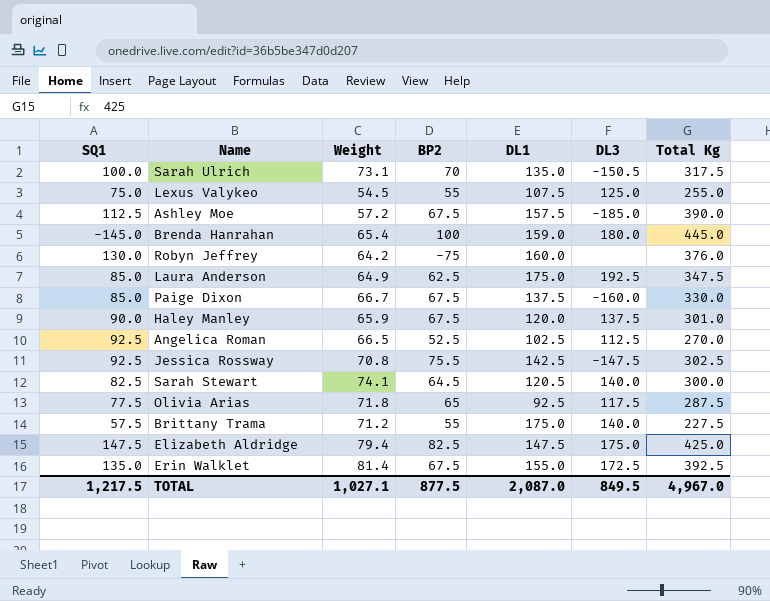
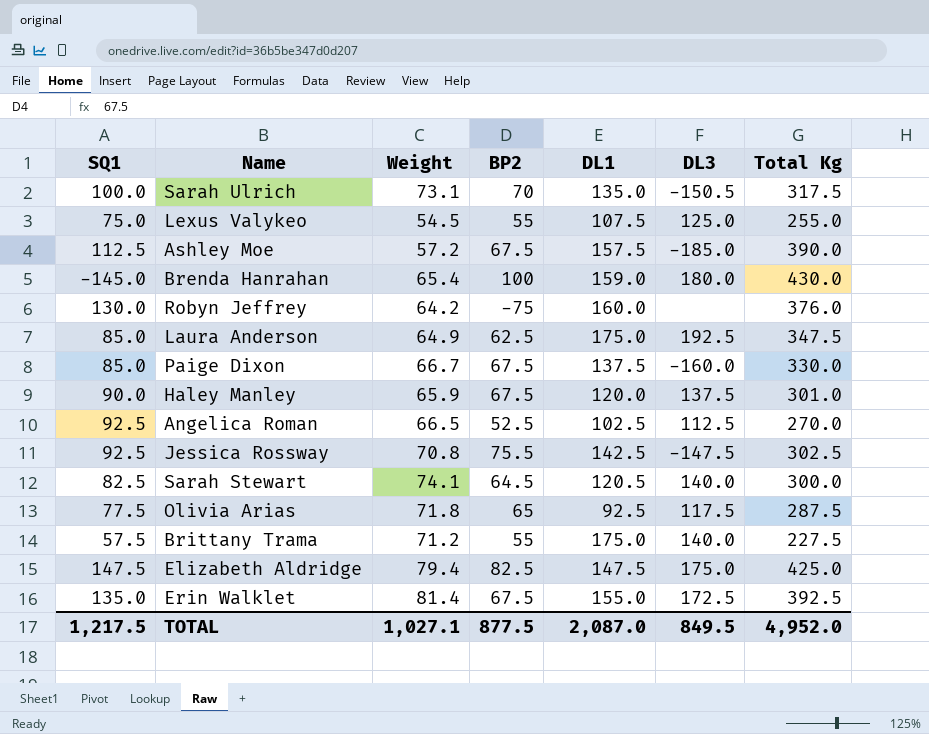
Brenda Hanrahan | Total Kg: 445.0 -> 430.0
TOTAL | Total Kg: 4,967.0 -> 4,952.0

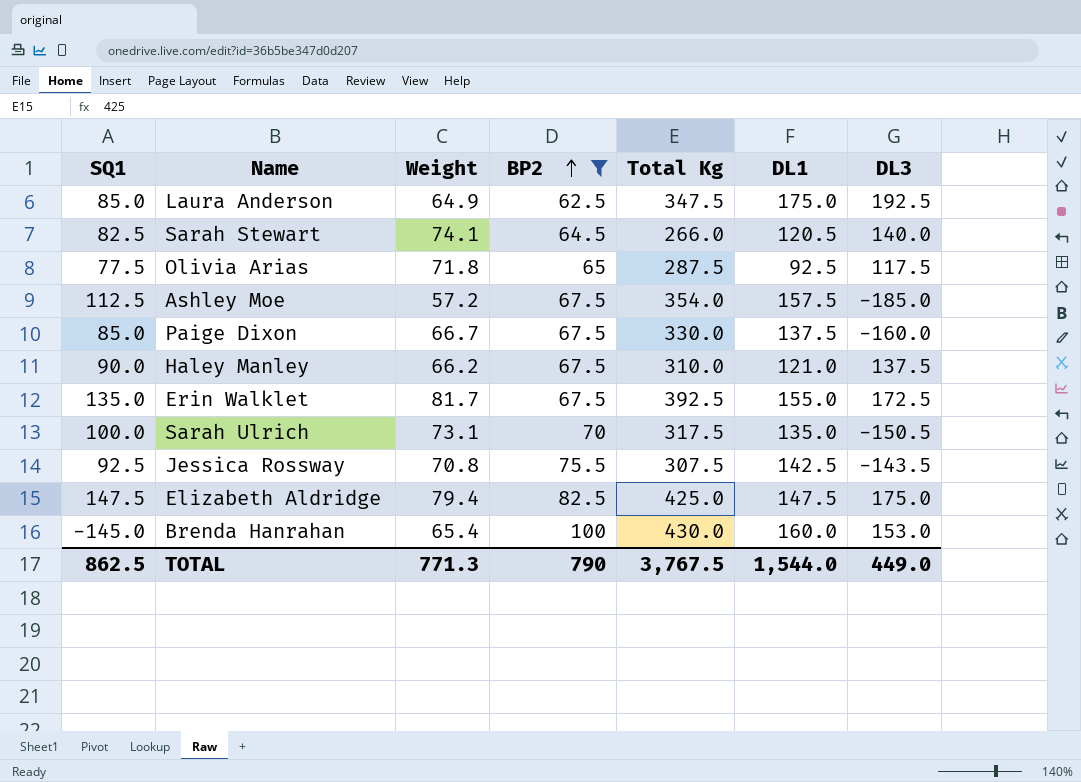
filter: none -> BP2 >= 62.5
row order: none -> BP2 ascending
column Total Kg | position: 7 -> 5
Sarah Stewart | Total Kg: 300.0 -> 266.0
Ashley Moe | Total Kg: 390.0 -> 354.0
Haley Manley | Weight: 65.9 -> 66.2
Haley Manley | Total Kg: 301.0 -> 310.0
Haley Manley | DL1: 120.0 -> 121.0
Erin Walklet | Weight: 81.4 -> 81.7
Jessica Rossway | Total Kg: 302.5 -> 307.5
Jessica Rossway | DL3: -147.5 -> -143.5
Brenda Hanrahan | DL1: 159.0 -> 160.0
Brenda Hanrahan | DL3: 180.0 -> 153.0
TOTAL | SQ1: 1,217.5 -> 862.5
TOTAL | Weight: 1,027.1 -> 771.3
TOTAL | BP2: 877.5 -> 790
TOTAL | Total Kg: 4,952.0 -> 3,767.5
TOTAL | DL1: 2,087.0 -> 1,544.0
TOTAL | DL3: 849.5 -> 449.0

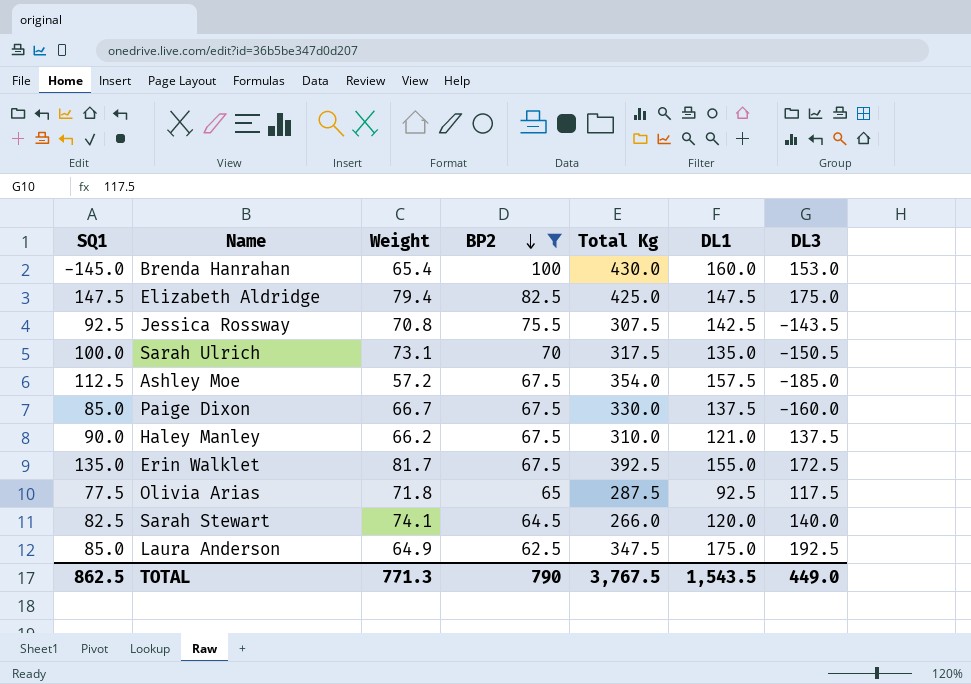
row order: BP2 ascending -> BP2 descending
Sarah Stewart | DL1: 120.5 -> 120.0
TOTAL | DL1: 1,544.0 -> 1,543.5

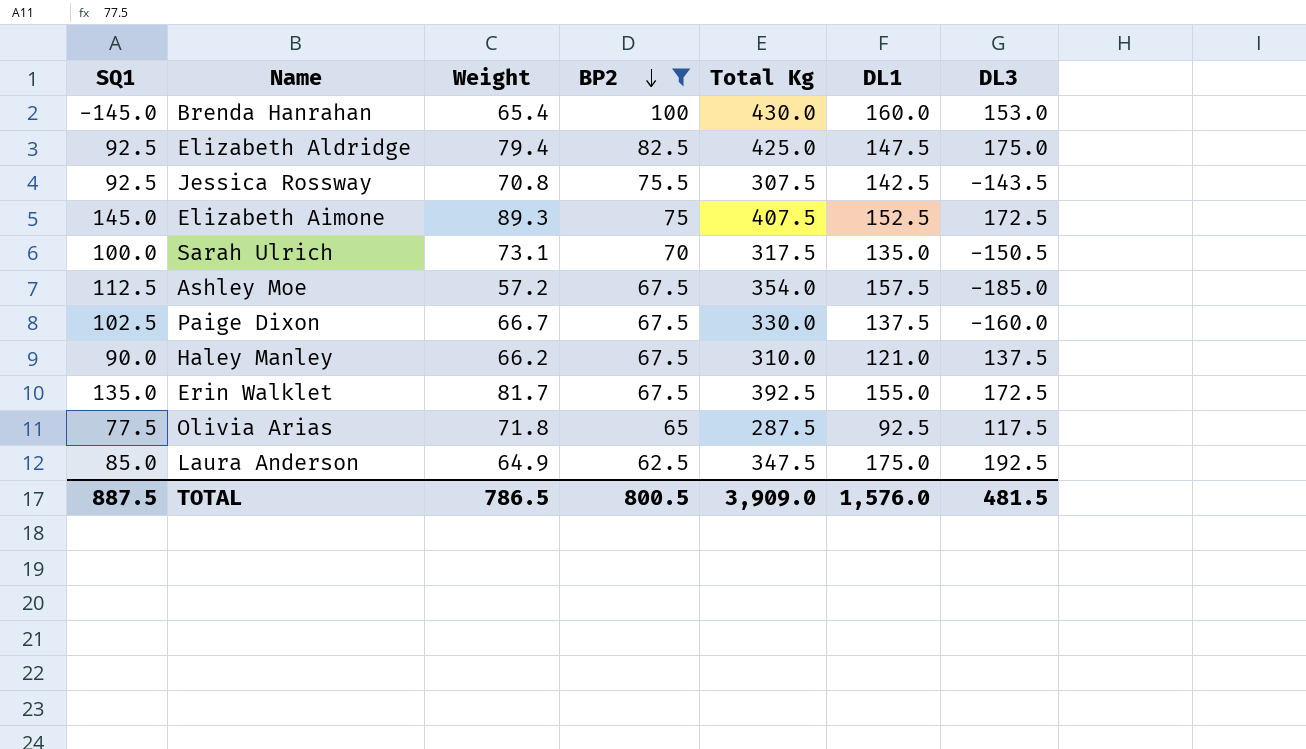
row Sarah Stewart: 82.5 | 74.1 | 64.5 | 266.0 | 120.0 | 140.0 -> none
Elizabeth Aldridge | SQ1: 147.5 -> 92.5
row Elizabeth Aimone: none -> 145.0 | 89.3 | 75 | 407.5 | 152.5 | 172.5
Paige Dixon | SQ1: 85.0 -> 102.5
TOTAL | SQ1: 862.5 -> 887.5
TOTAL | Weight: 771.3 -> 786.5
TOTAL | BP2: 790 -> 800.5
TOTAL | Total Kg: 3,767.5 -> 3,909.0
TOTAL | DL1: 1,543.5 -> 1,576.0
TOTAL | DL3: 449.0 -> 481.5

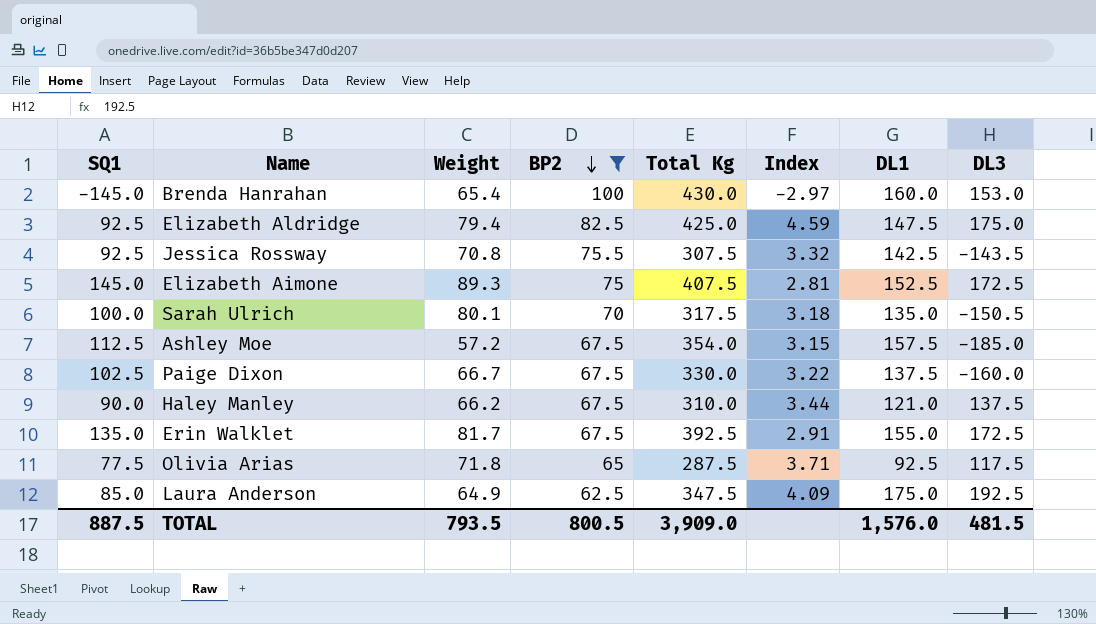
column Index | formula: none -> [Total Kg] / [SQ1]
Sarah Ulrich | Weight: 73.1 -> 80.1
TOTAL | Weight: 786.5 -> 793.5

